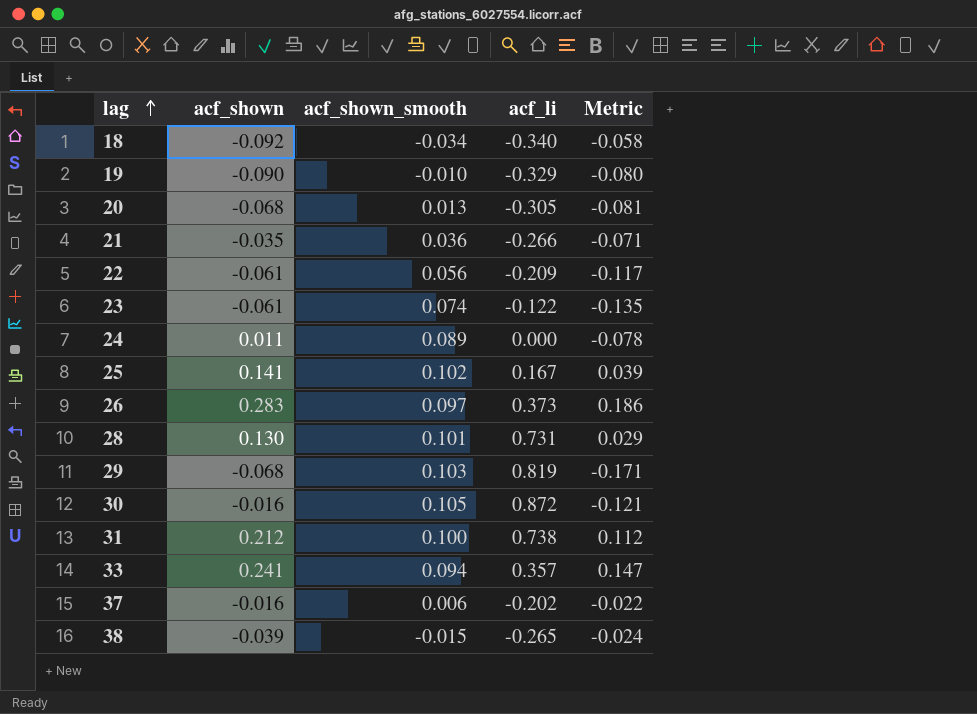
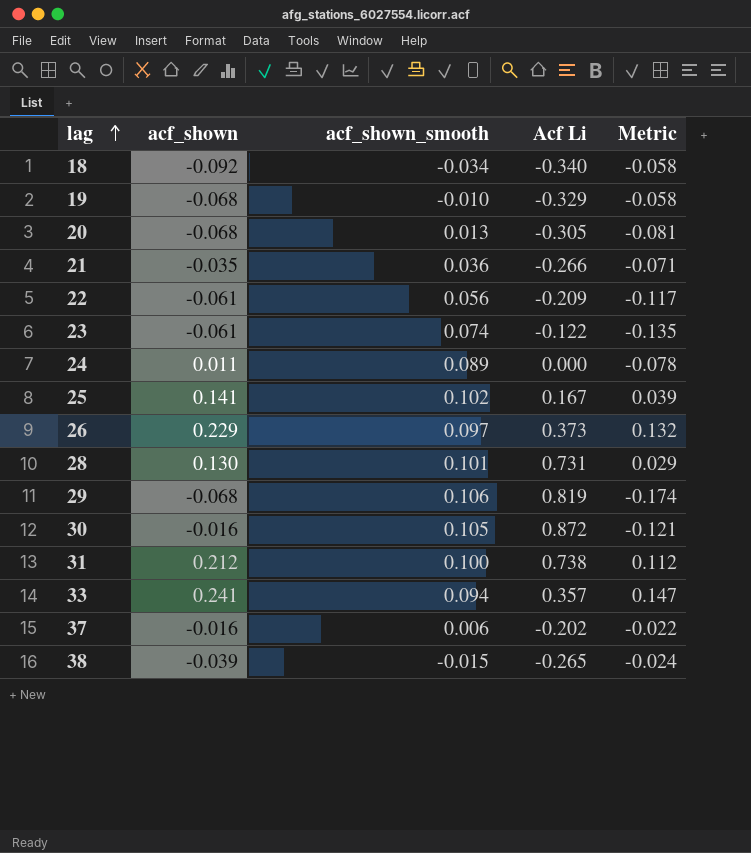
column name: acf_li -> Acf Li
19 | acf_shown: -0.090 -> -0.068
19 | Metric: -0.080 -> -0.058
26 | acf_shown: 0.283 -> 0.229
26 | Metric: 0.186 -> 0.132
29 | acf_shown_smooth: 0.103 -> 0.106
29 | Metric: -0.171 -> -0.174

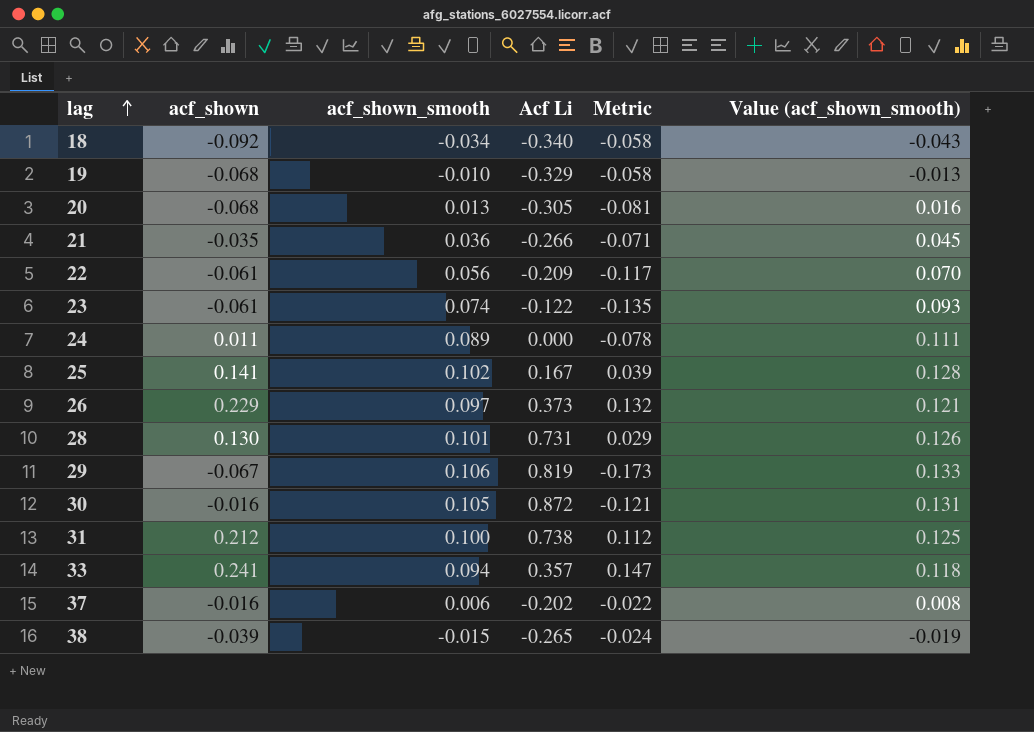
column Value (acf_shown_smooth) | formula: none -> [acf_shown_smooth] * 1.25
29 | acf_shown: -0.068 -> -0.067
29 | Metric: -0.174 -> -0.173

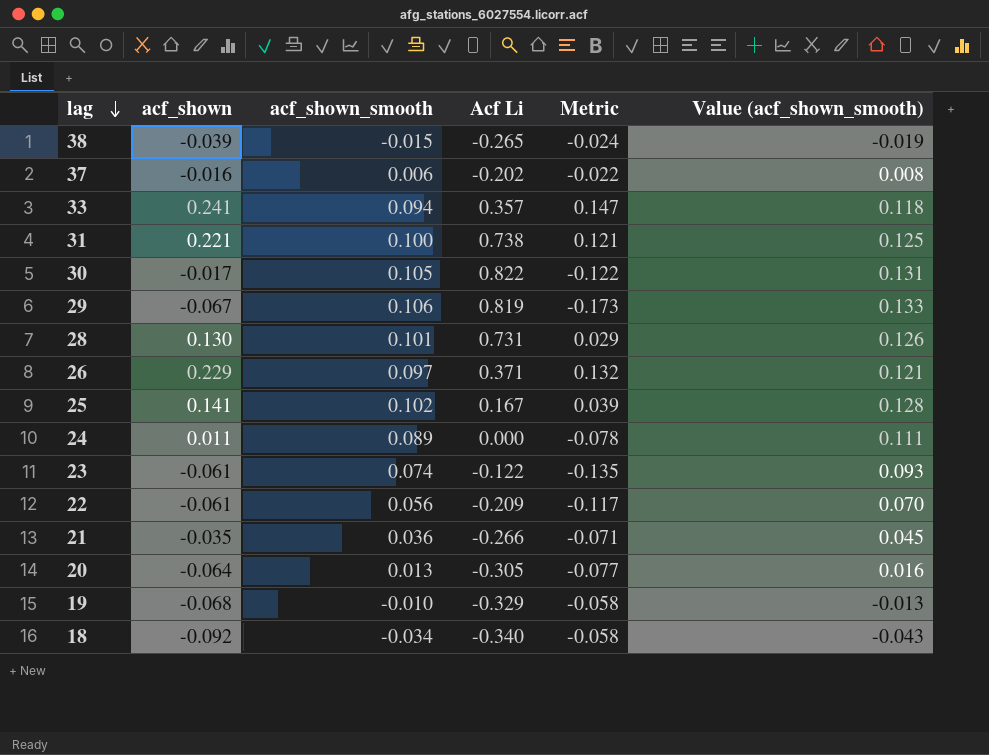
row order: lag ascending -> lag descending
31 | acf_shown: 0.212 -> 0.221
31 | Metric: 0.112 -> 0.121
30 | acf_shown: -0.016 -> -0.017
30 | Acf Li: 0.872 -> 0.822
30 | Metric: -0.121 -> -0.122
26 | Acf Li: 0.373 -> 0.371
20 | acf_shown: -0.068 -> -0.064
20 | Metric: -0.081 -> -0.077

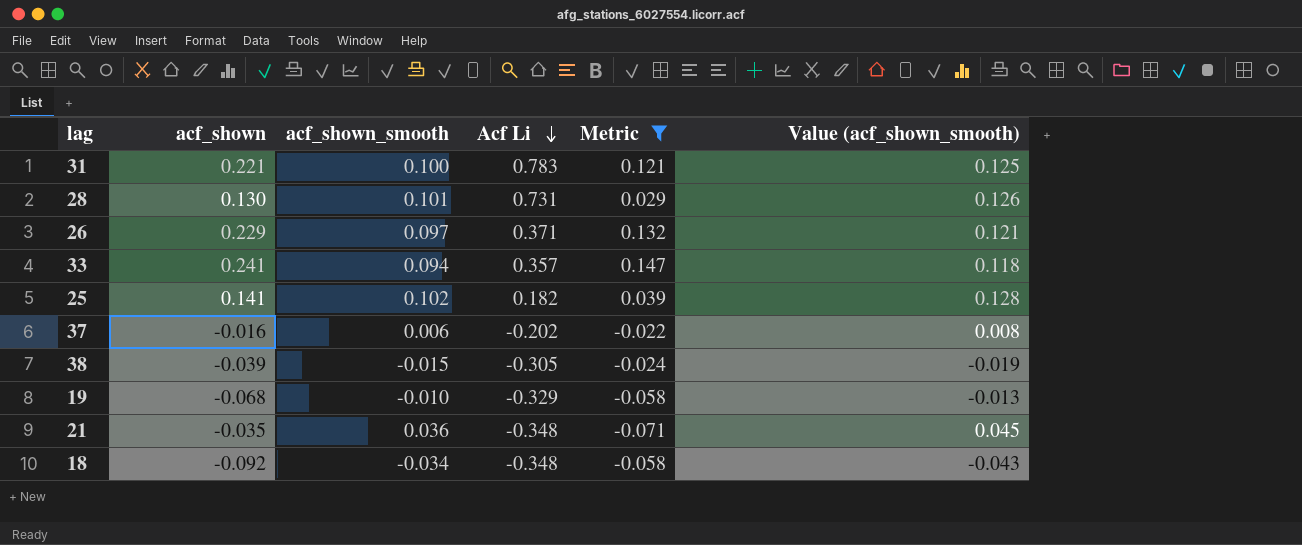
filter: none -> Metric >= -0.071
row order: lag descending -> Acf Li descending
31 | Acf Li: 0.738 -> 0.783
25 | Acf Li: 0.167 -> 0.182
38 | Acf Li: -0.265 -> -0.305
21 | Acf Li: -0.266 -> -0.348
18 | Acf Li: -0.340 -> -0.348

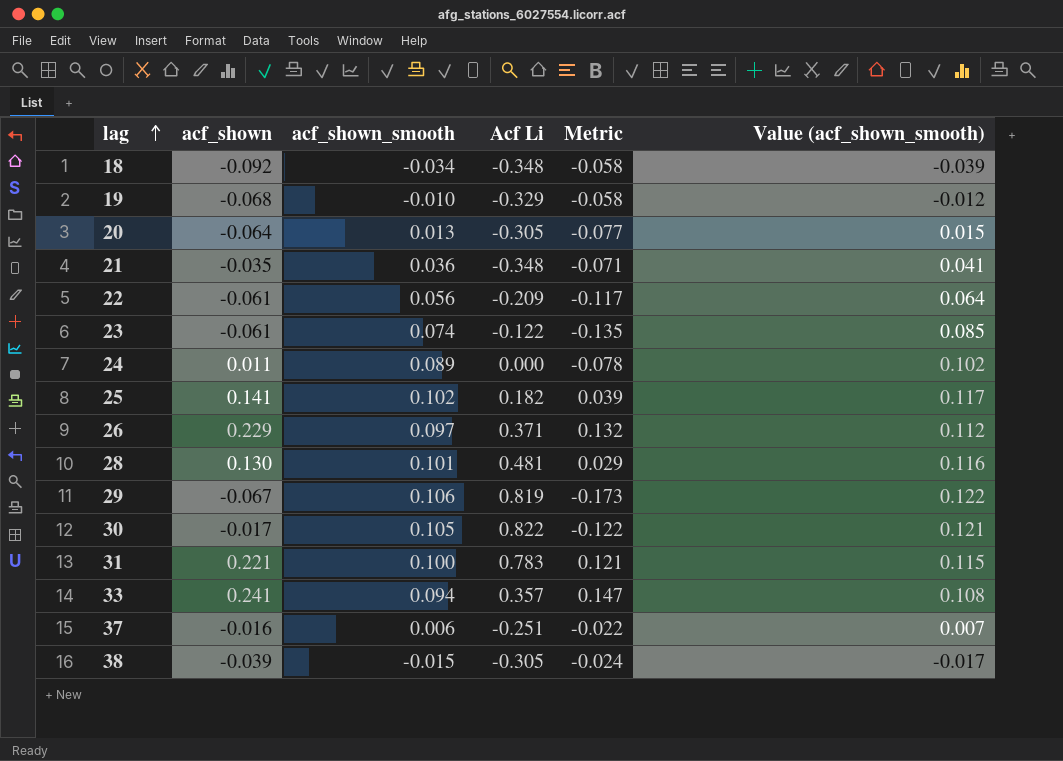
filter: Metric >= -0.071 -> none
row order: Acf Li descending -> lag ascending
column Value (acf_shown_smooth) | formula: [acf_shown_smooth] * 1.25 -> [acf_shown_smooth] * 1.15
28 | Acf Li: 0.731 -> 0.481
37 | Acf Li: -0.202 -> -0.251

